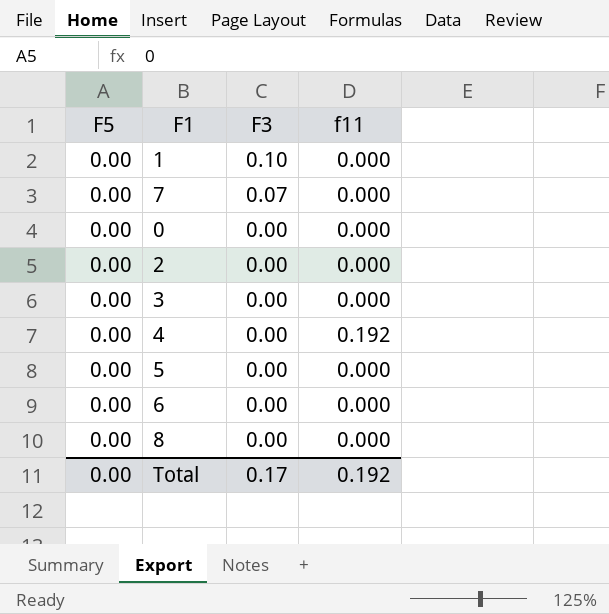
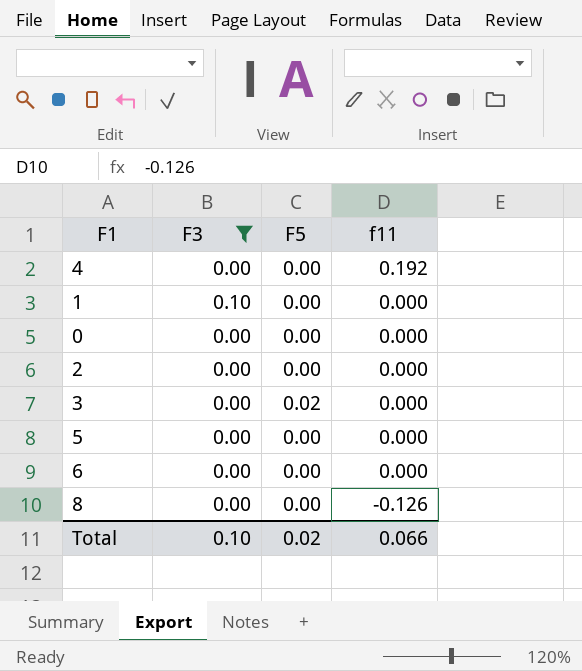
filter: none -> F3 != 0.07
row order: F3 descending -> f11 descending
column F5 | position: 1 -> 3
3 | F5: 0.00 -> 0.02
8 | f11: 0.000 -> -0.126
Total | F3: 0.17 -> 0.10
Total | F5: 0.00 -> 0.02
Total | f11: 0.192 -> 0.066

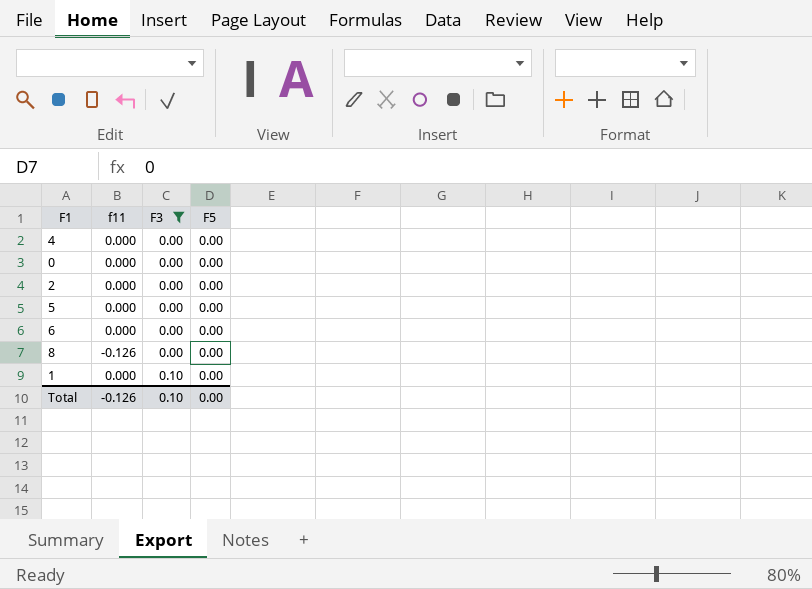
row order: f11 descending -> F3 ascending
column f11 | position: 4 -> 2
row 3: 0.00 | 0.02 | 0.000 -> none
4 | f11: 0.192 -> 0.000
Total | f11: 0.066 -> -0.126
Total | F5: 0.02 -> 0.00

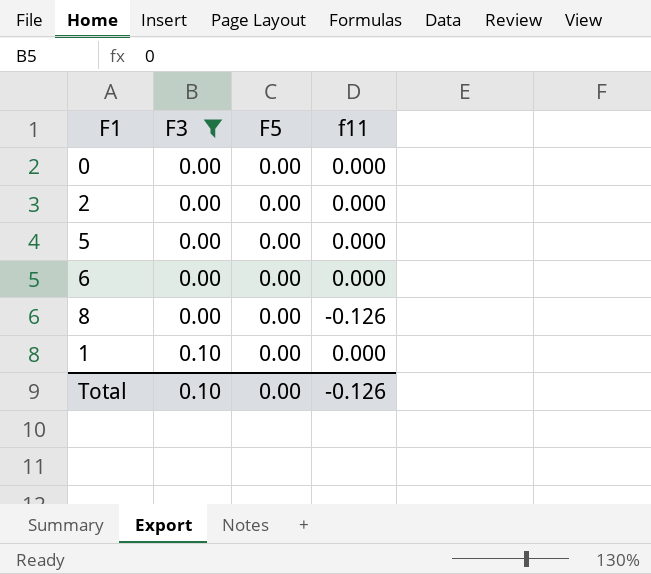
column f11 | position: 2 -> 4
row 4: 0.000 | 0.00 | 0.00 -> none

